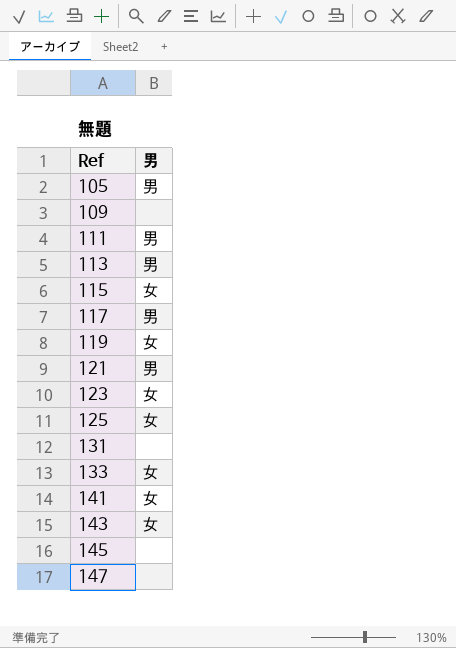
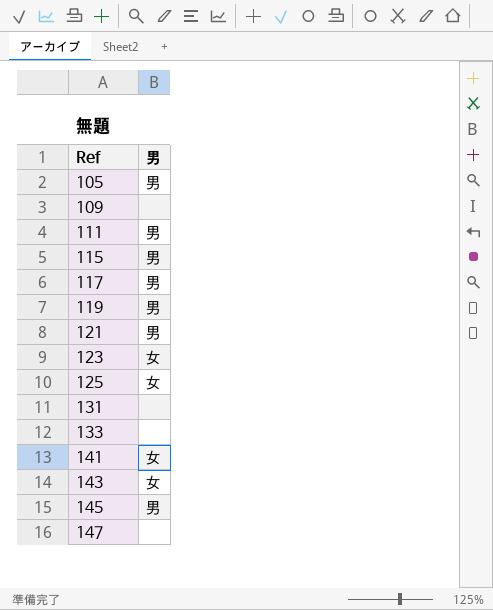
row 113: 男 -> none
115 | 男: 女 -> 男
119 | 男: 女 -> 男
133 | 男: 女 -> none
145 | 男: none -> 男

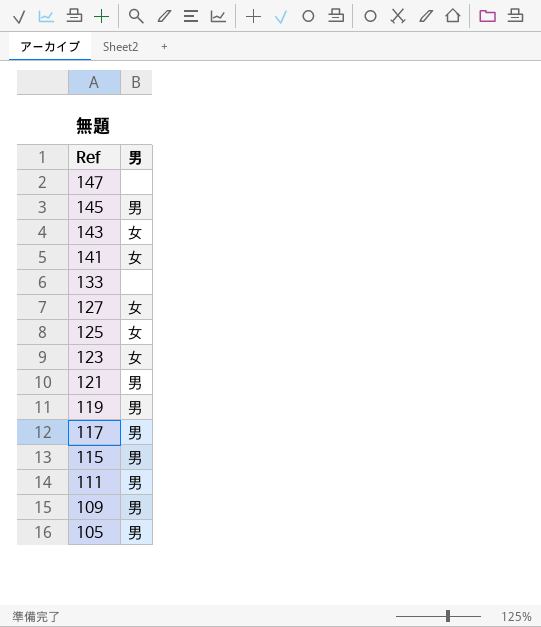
row order: Ref ascending -> Ref descending
row 131: none -> none
row 127: none -> 女
109 | 男: none -> 男

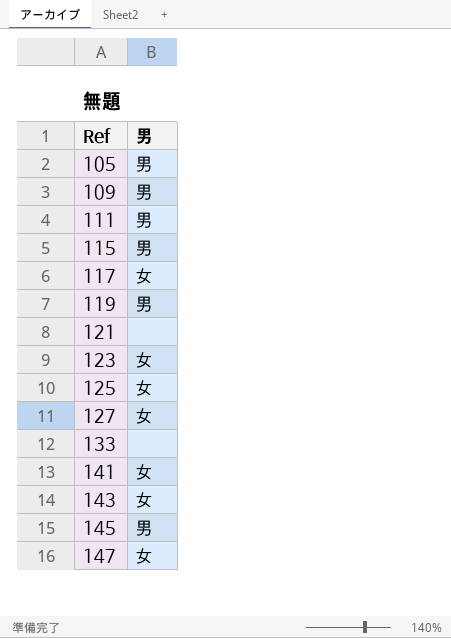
row order: Ref descending -> Ref ascending
117 | 男: 男 -> 女
121 | 男: 男 -> none
147 | 男: none -> 女

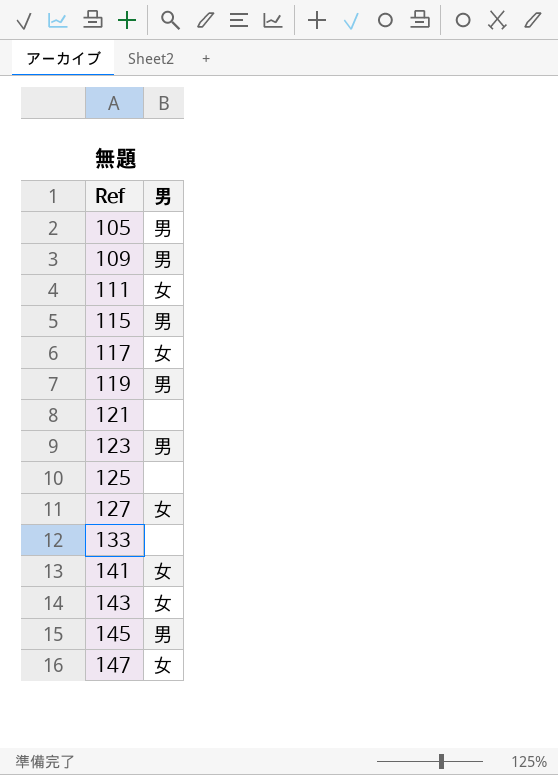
111 | 男: 男 -> 女
123 | 男: 女 -> 男
125 | 男: 女 -> none

